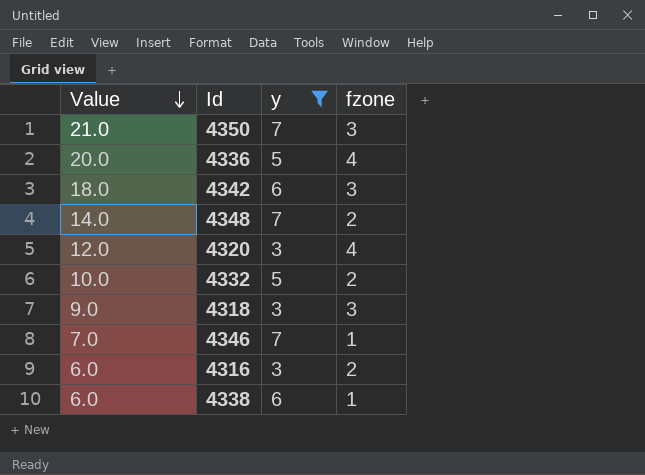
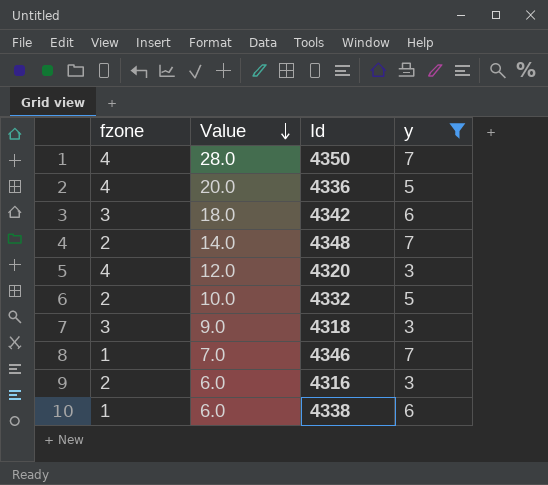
column fzone | position: 4 -> 1
4350 | fzone: 3 -> 4
4350 | Value: 21.0 -> 28.0

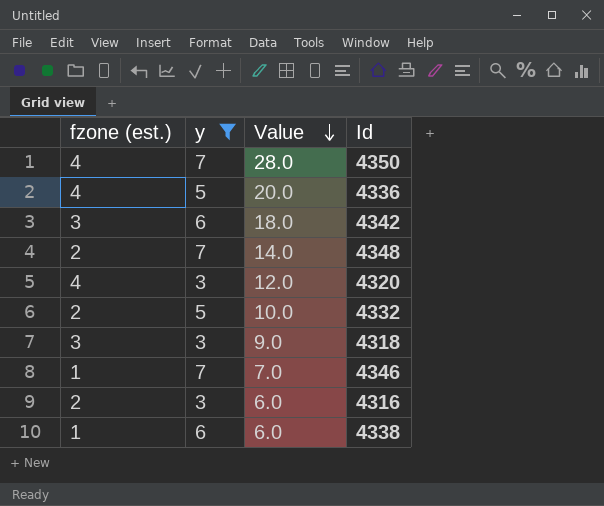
column name: fzone -> fzone (est.)
column y | position: 4 -> 2

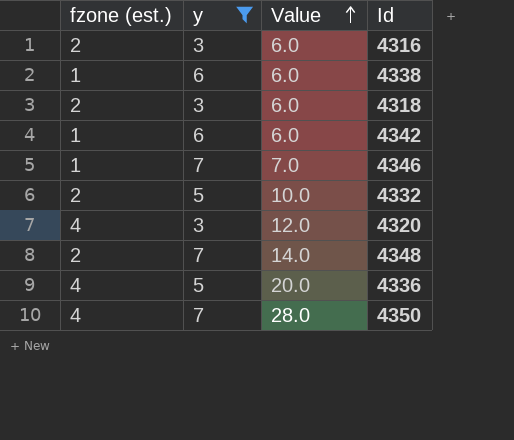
row order: Value descending -> Value ascending
4318 | fzone (est.): 3 -> 2
4318 | Value: 9.0 -> 6.0
4342 | fzone (est.): 3 -> 1
4342 | Value: 18.0 -> 6.0

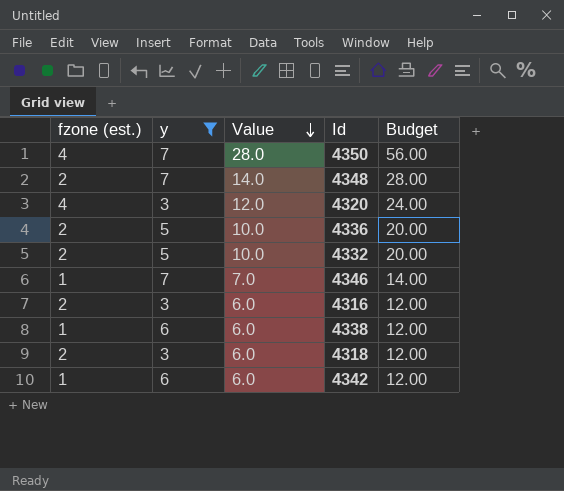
row order: Value ascending -> Value descending
column Budget | formula: none -> [Value] * 2
4336 | fzone (est.): 4 -> 2
4336 | Value: 20.0 -> 10.0

